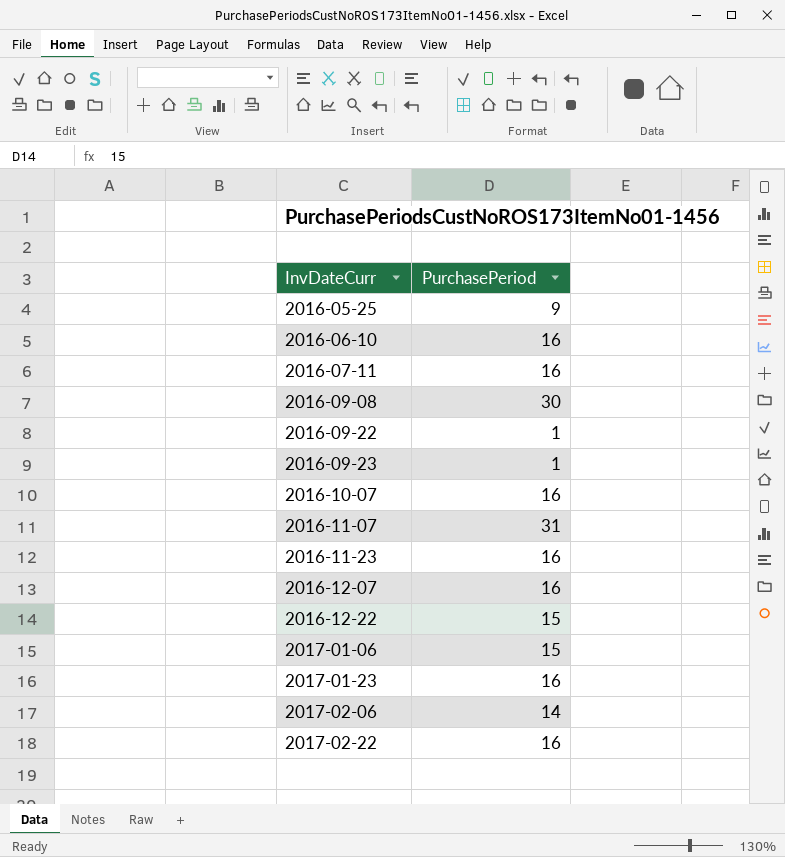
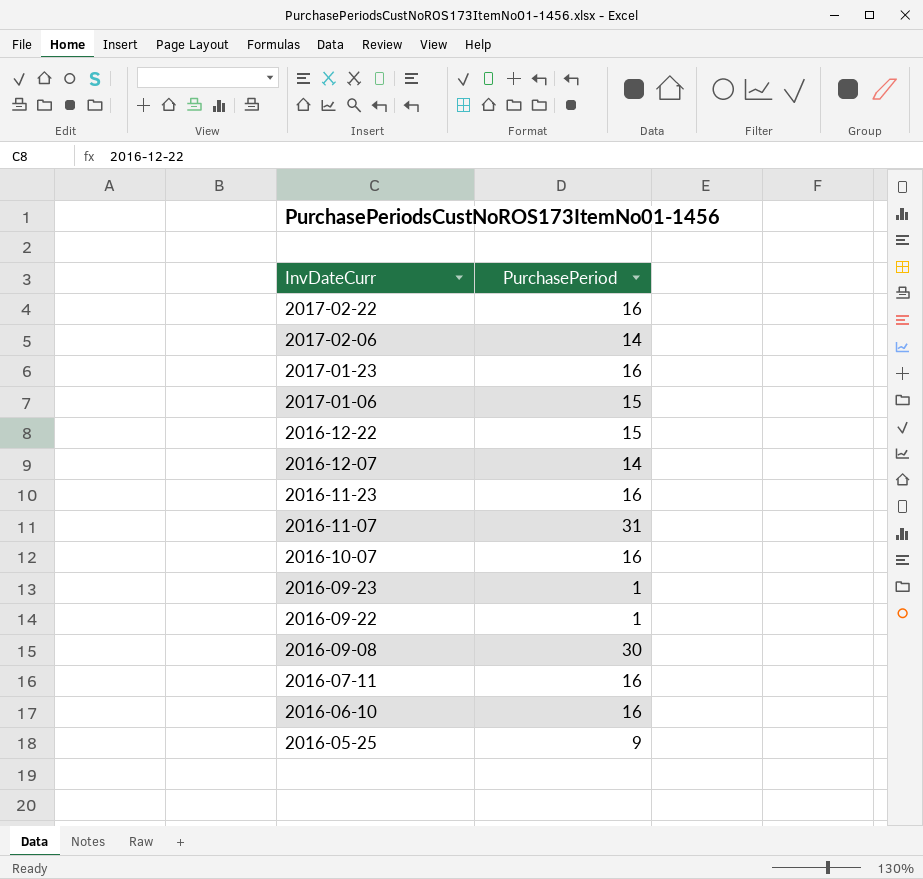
row order: InvDateCurr ascending -> InvDateCurr descending
2016-12-07 | PurchasePeriod: 16 -> 14

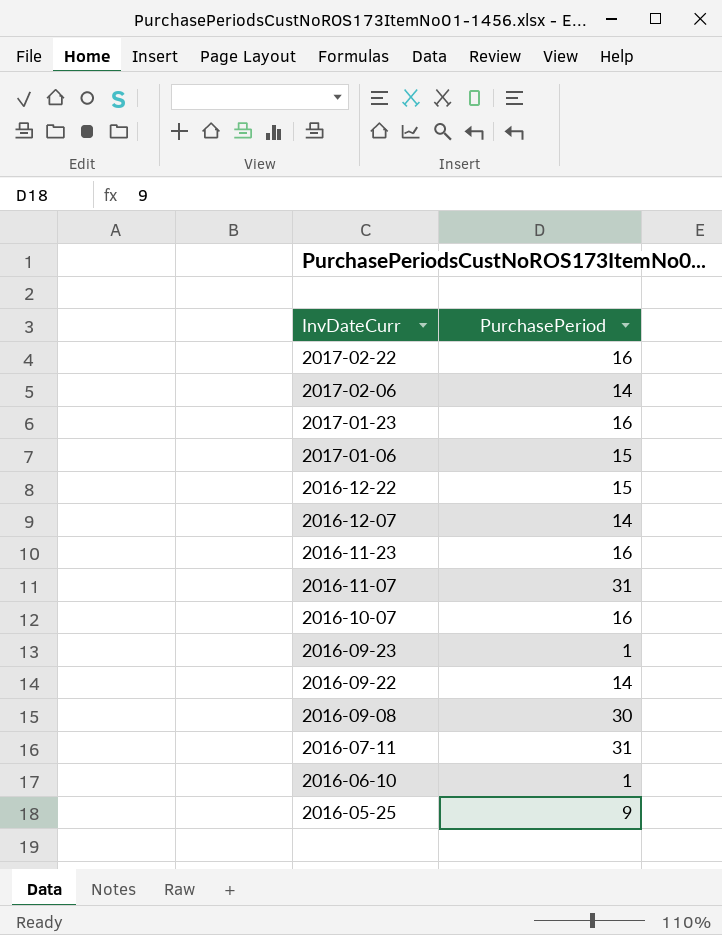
2016-09-22 | PurchasePeriod: 1 -> 14
2016-07-11 | PurchasePeriod: 16 -> 31
2016-06-10 | PurchasePeriod: 16 -> 1

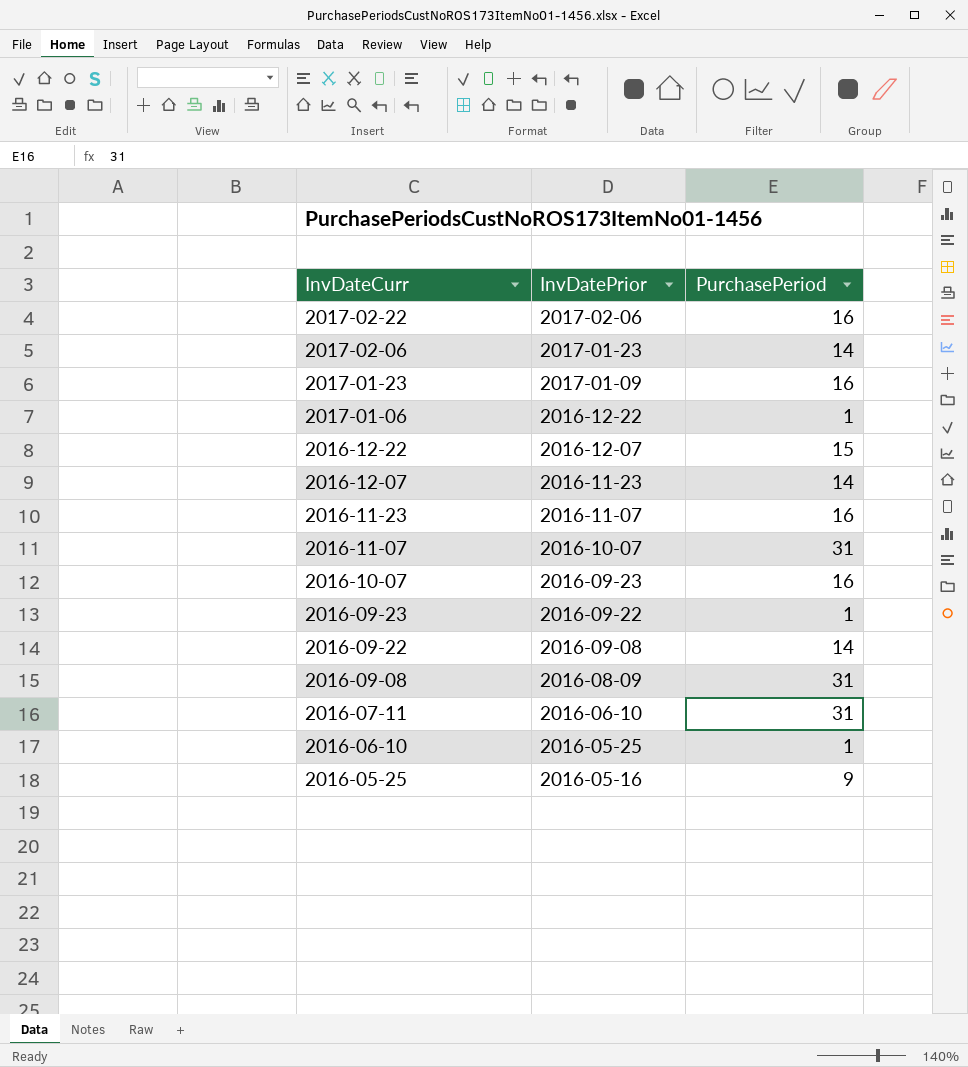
column InvDatePrior | position: none -> 2
2017-01-06 | PurchasePeriod: 15 -> 1
2016-09-08 | PurchasePeriod: 30 -> 31

